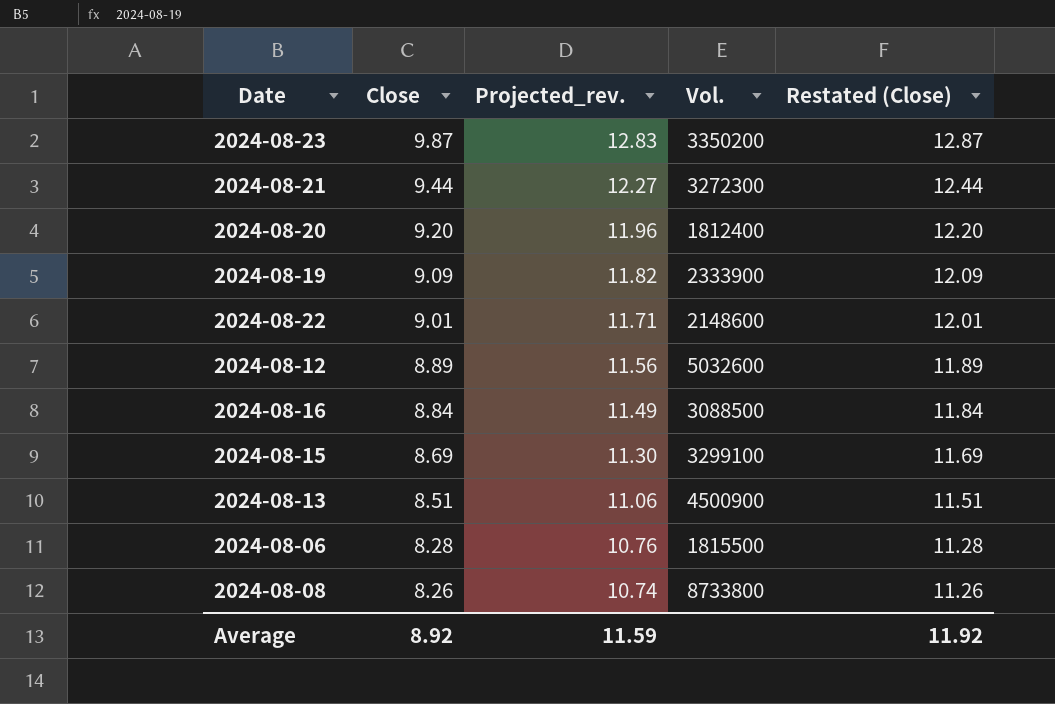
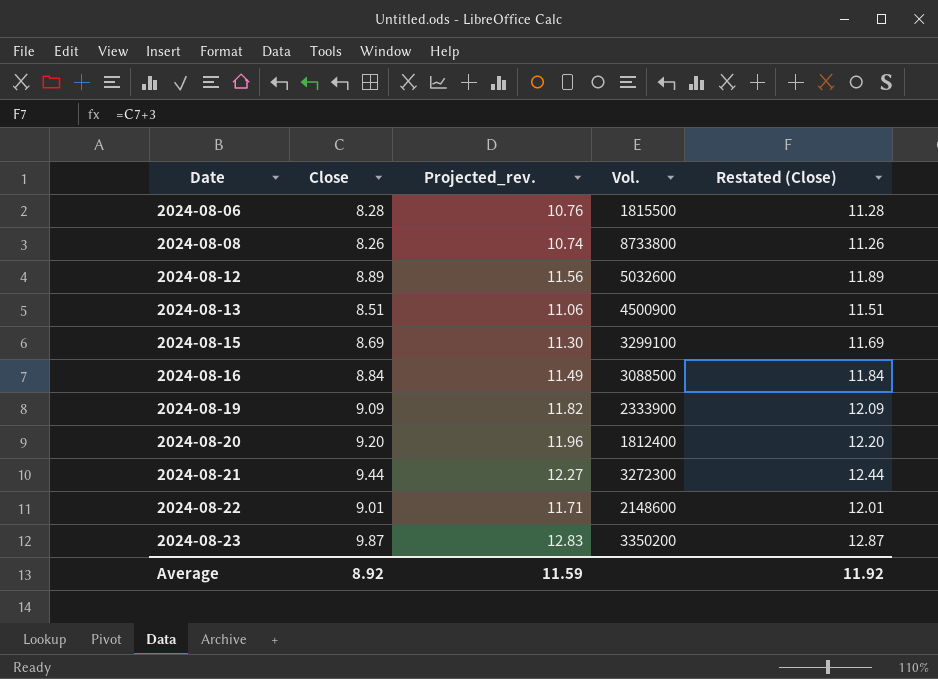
row order: Close descending -> Date ascending

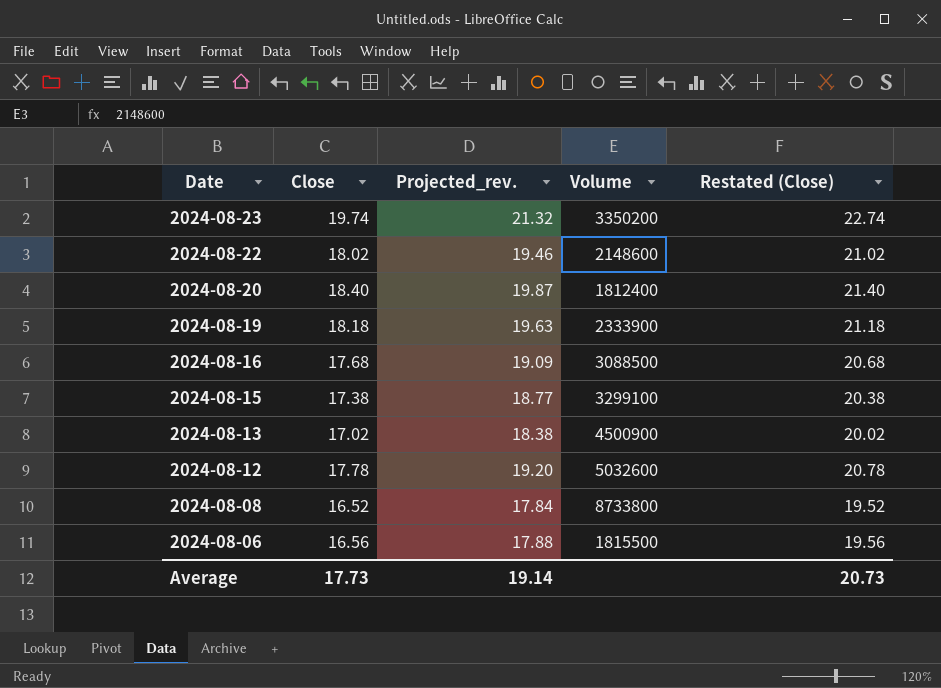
row order: Date ascending -> Date descending
column Projected_rev. | formula: [Close] * 1.3 -> [Close] * 1.08
column name: Vol. -> Volume
row 2024-08-21: 9.44 | 12.27 | 3272300 | 12.44 -> none
2024-08-23 | Close: 9.87 -> 19.74
2024-08-23 | Restated (Close): 12.87 -> 22.74
2024-08-22 | Close: 9.01 -> 18.02
2024-08-22 | Restated (Close): 12.01 -> 21.02
2024-08-20 | Close: 9.20 -> 18.40
2024-08-20 | Restated (Close): 12.20 -> 21.40
2024-08-19 | Close: 9.09 -> 18.18
2024-08-19 | Restated (Close): 12.09 -> 21.18
2024-08-16 | Close: 8.84 -> 17.68
2024-08-16 | Restated (Close): 11.84 -> 20.68
2024-08-15 | Close: 8.69 -> 17.38
2024-08-15 | Restated (Close): 11.69 -> 20.38
2024-08-13 | Close: 8.51 -> 17.02
2024-08-13 | Restated (Close): 11.51 -> 20.02
2024-08-12 | Close: 8.89 -> 17.78
2024-08-12 | Restated (Close): 11.89 -> 20.78
2024-08-08 | Close: 8.26 -> 16.52
2024-08-08 | Restated (Close): 11.26 -> 19.52
2024-08-06 | Close: 8.28 -> 16.56
2024-08-06 | Restated (Close): 11.28 -> 19.56
Average | Close: 8.92 -> 17.73
Average | Projected_rev.: 11.59 -> 19.14
Average | Restated (Close): 11.92 -> 20.73

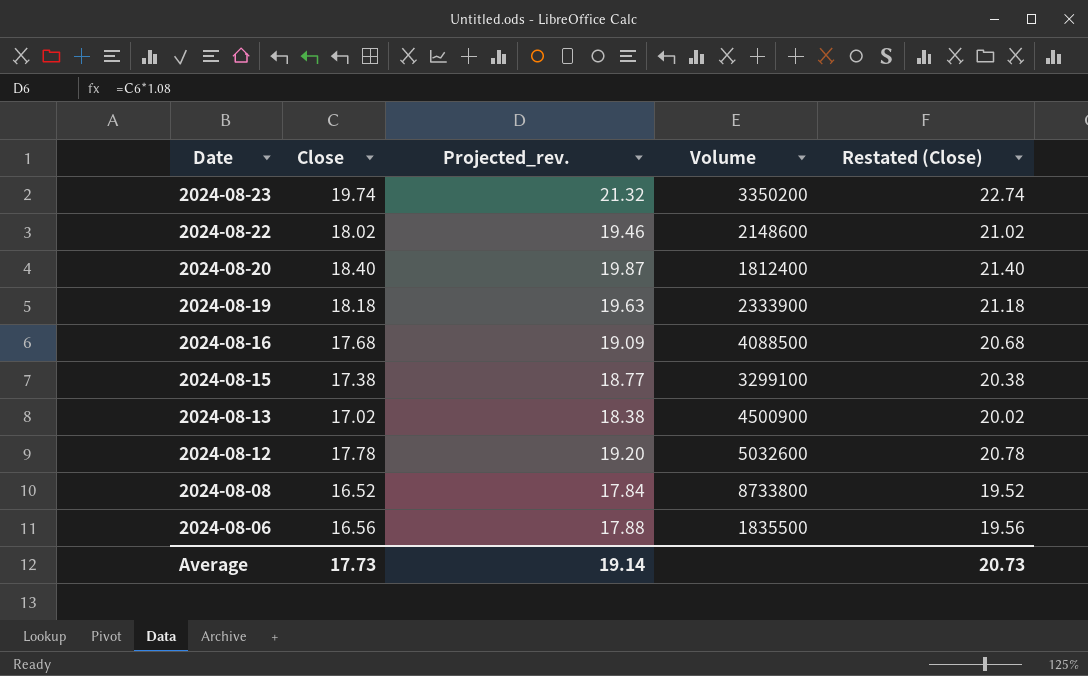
2024-08-16 | Volume: 3088500 -> 4088500
2024-08-06 | Volume: 1815500 -> 1835500

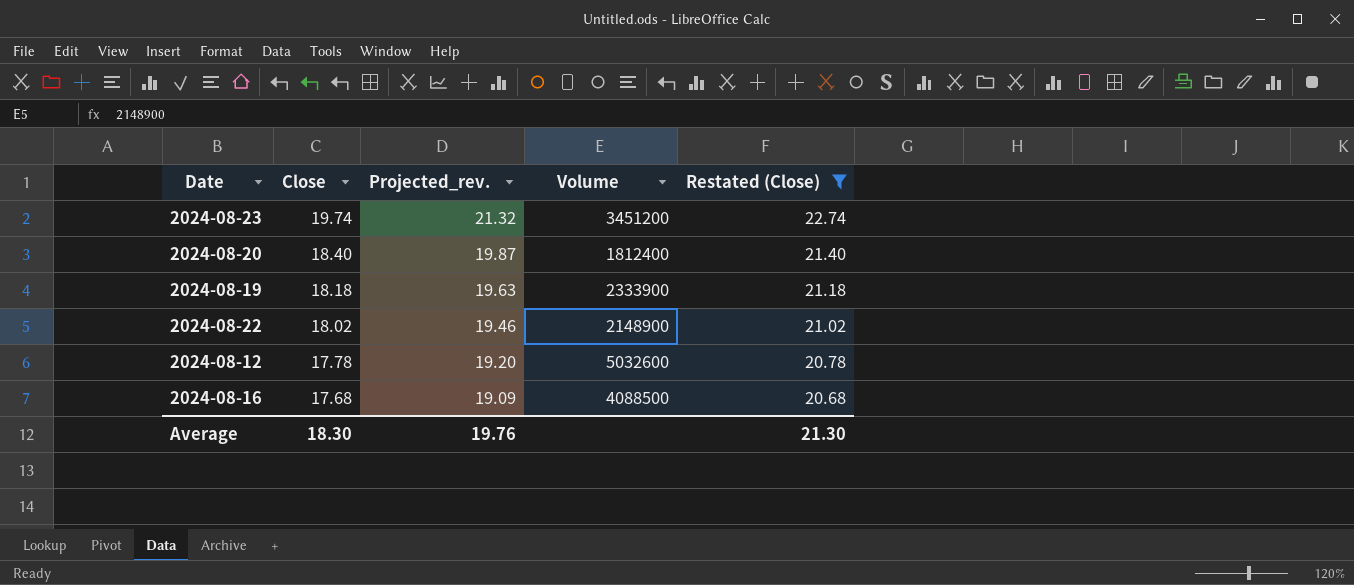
filter: none -> Restated (Close) >= 20.68
row order: Date descending -> Close descending
2024-08-23 | Volume: 3350200 -> 3451200
2024-08-22 | Volume: 2148600 -> 2148900
Average | Close: 17.73 -> 18.30
Average | Projected_rev.: 19.14 -> 19.76
Average | Restated (Close): 20.73 -> 21.30

